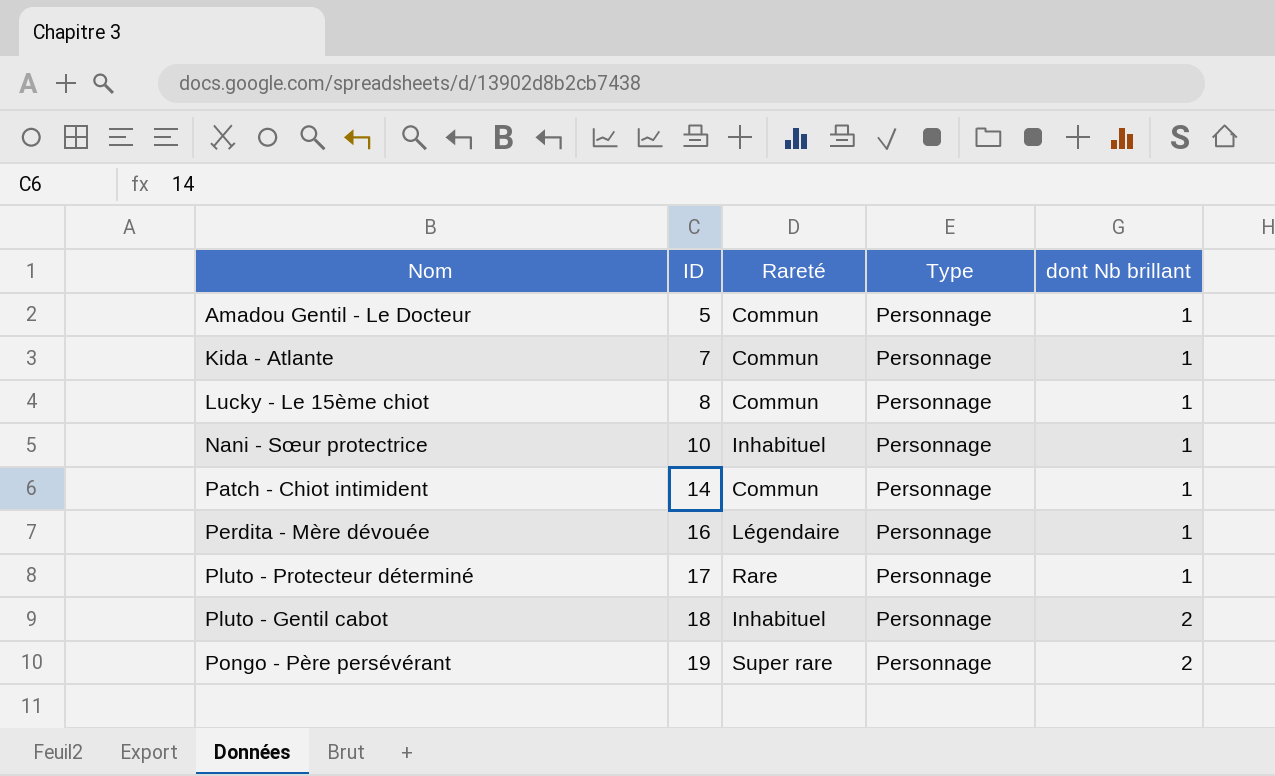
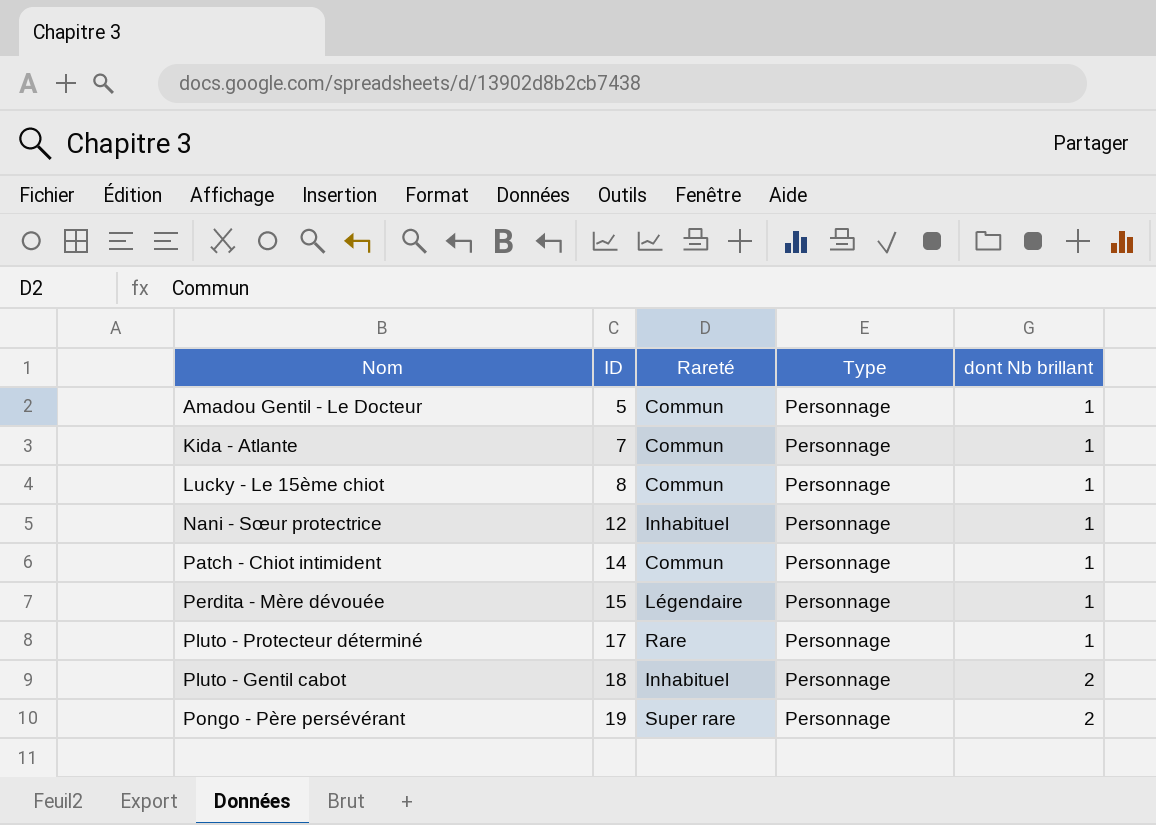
Nani - Sœur protectrice | ID: 10 -> 12
Perdita - Mère dévouée | ID: 16 -> 15

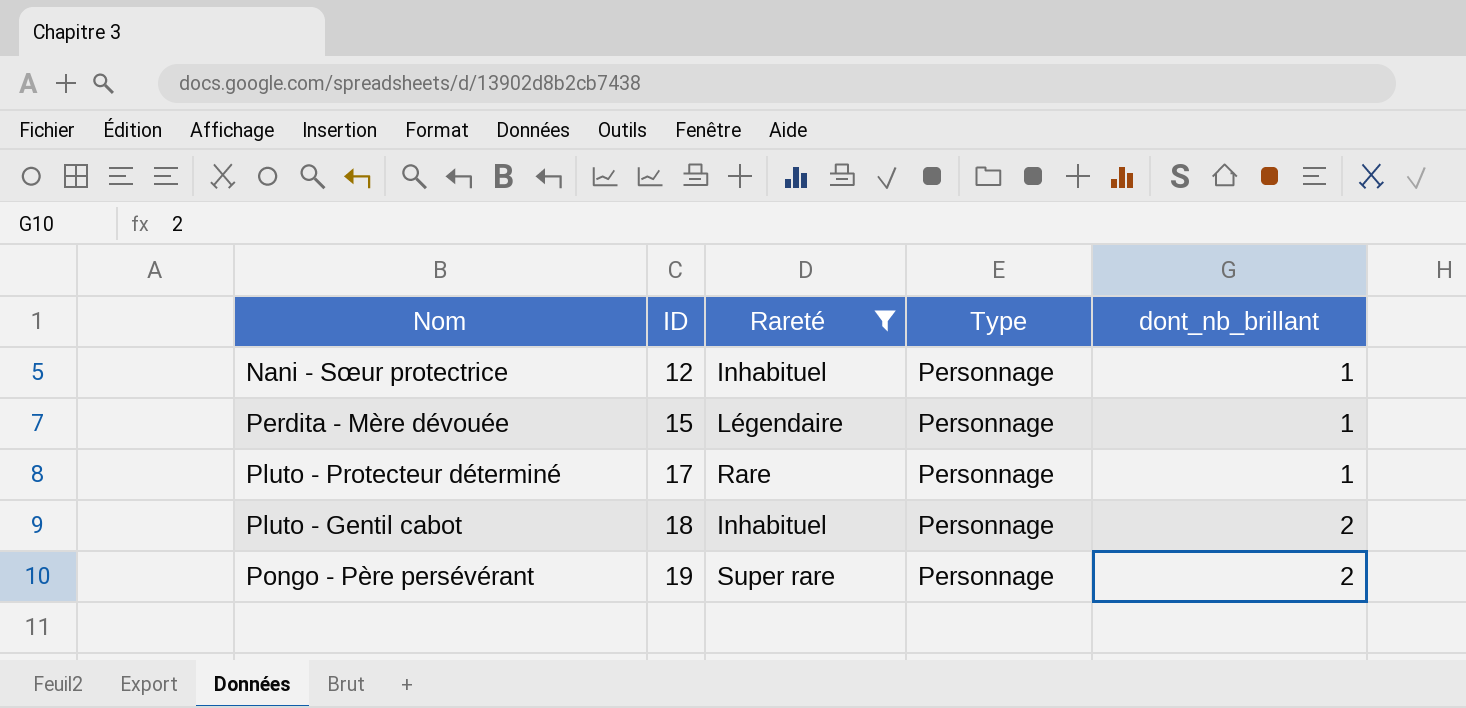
filter: none -> Rareté != Commun
column name: dont Nb brillant -> dont_nb_brillant

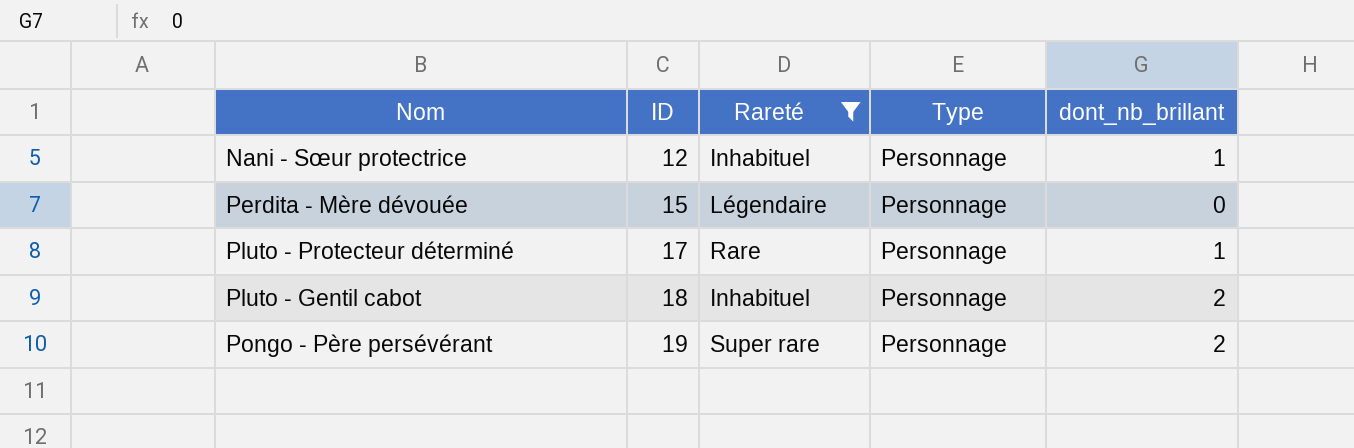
Perdita - Mère dévouée | dont_nb_brillant: 1 -> 0

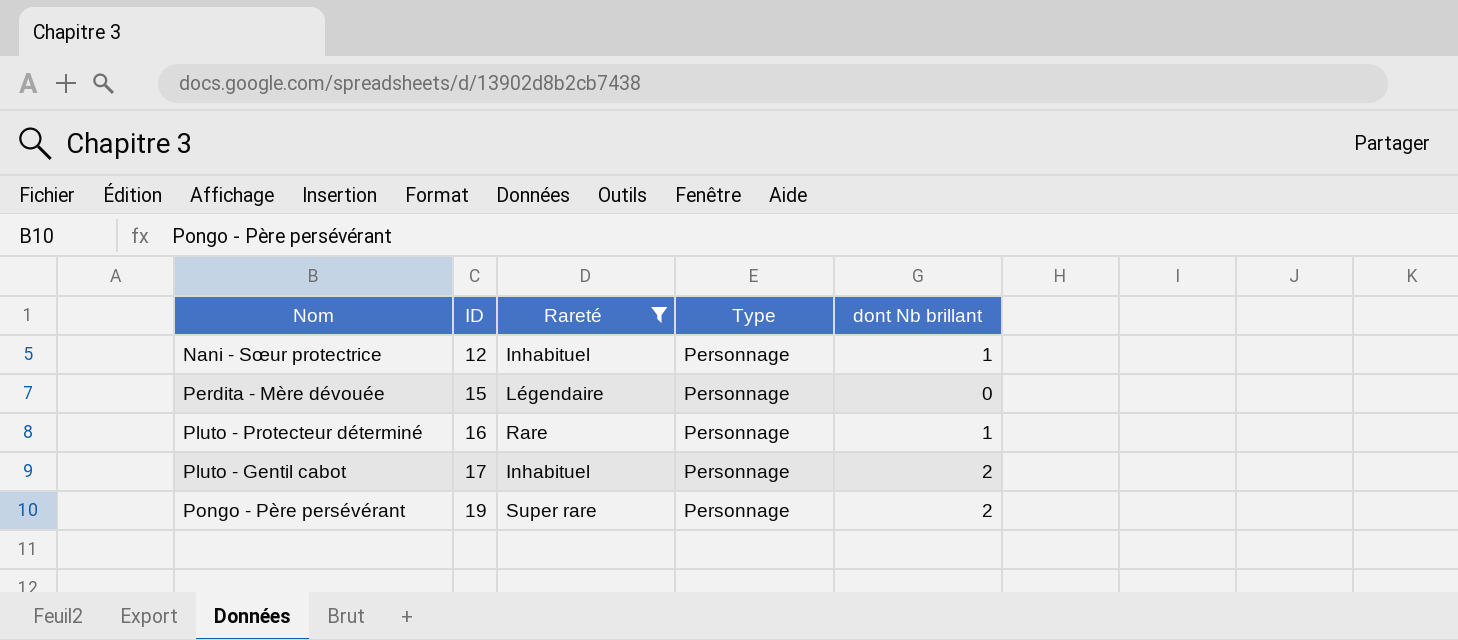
column name: dont_nb_brillant -> dont Nb brillant
Pluto - Protecteur déterminé | ID: 17 -> 16
Pluto - Gentil cabot | ID: 18 -> 17

